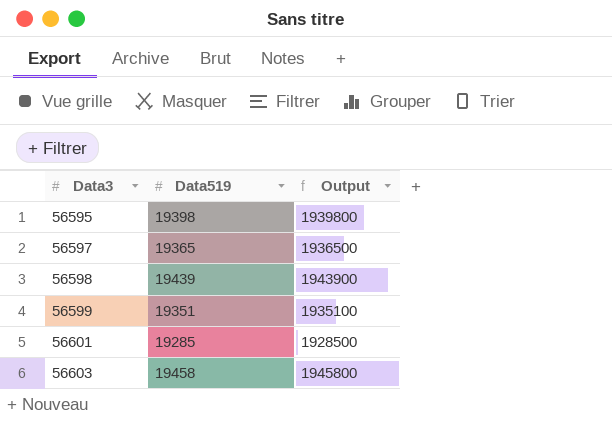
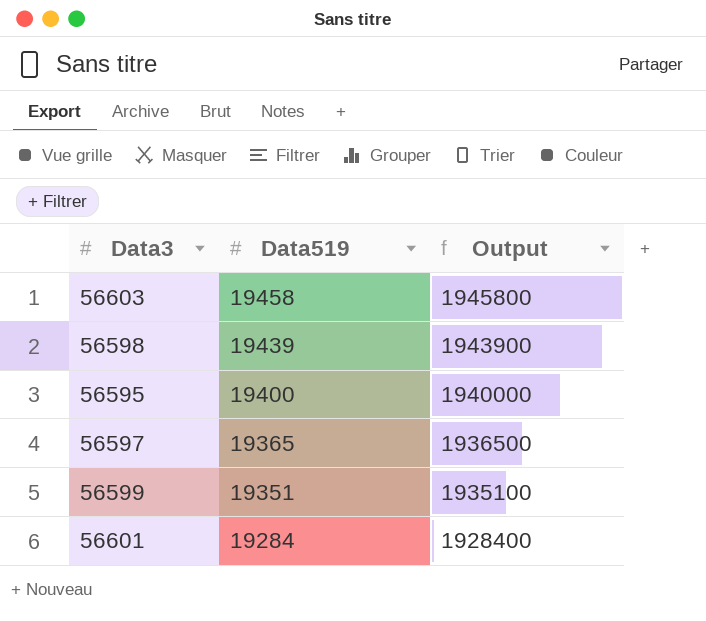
row order: Data3 ascending -> Data519 descending
56595 | Data519: 19398 -> 19400
56595 | Output: 1939800 -> 1940000
56601 | Data519: 19285 -> 19284
56601 | Output: 1928500 -> 1928400

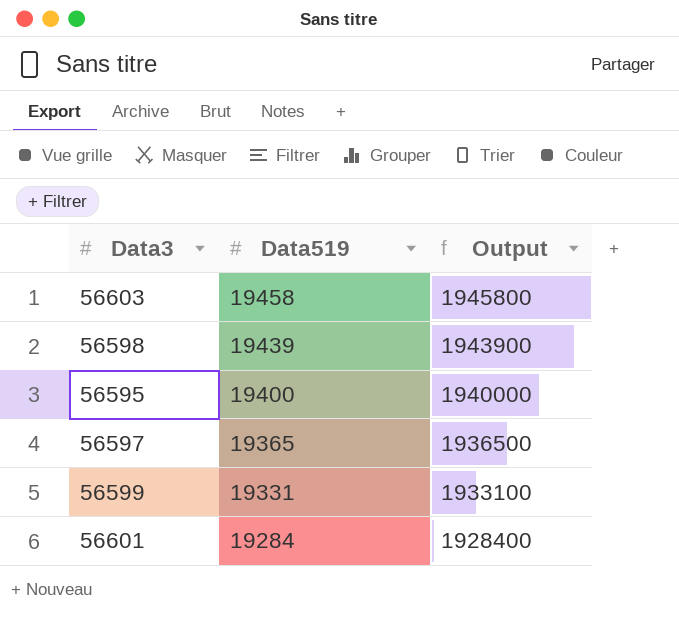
56599 | Data519: 19351 -> 19331
56599 | Output: 1935100 -> 1933100

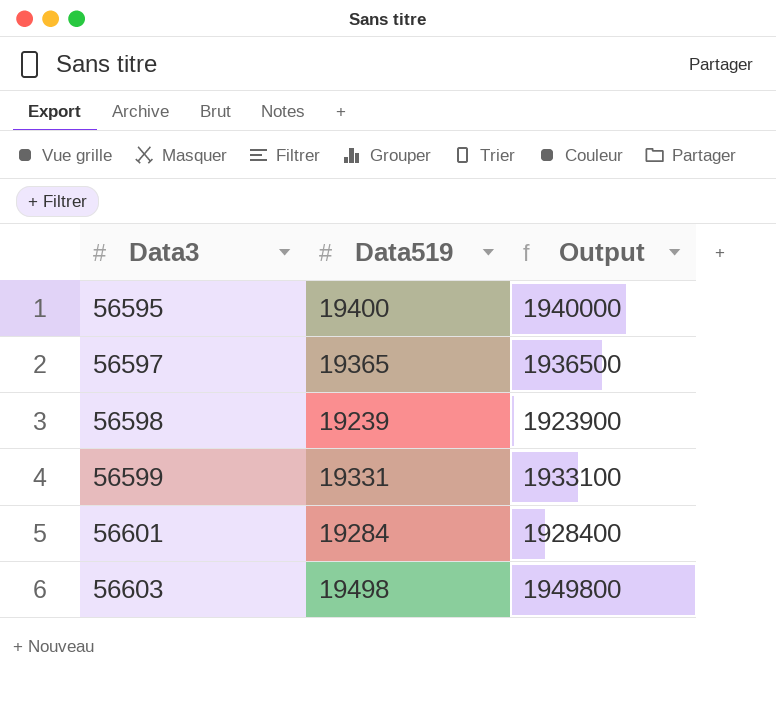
row order: Data519 descending -> Data3 ascending
56598 | Data519: 19439 -> 19239
56598 | Output: 1943900 -> 1923900
56603 | Data519: 19458 -> 19498
56603 | Output: 1945800 -> 1949800

